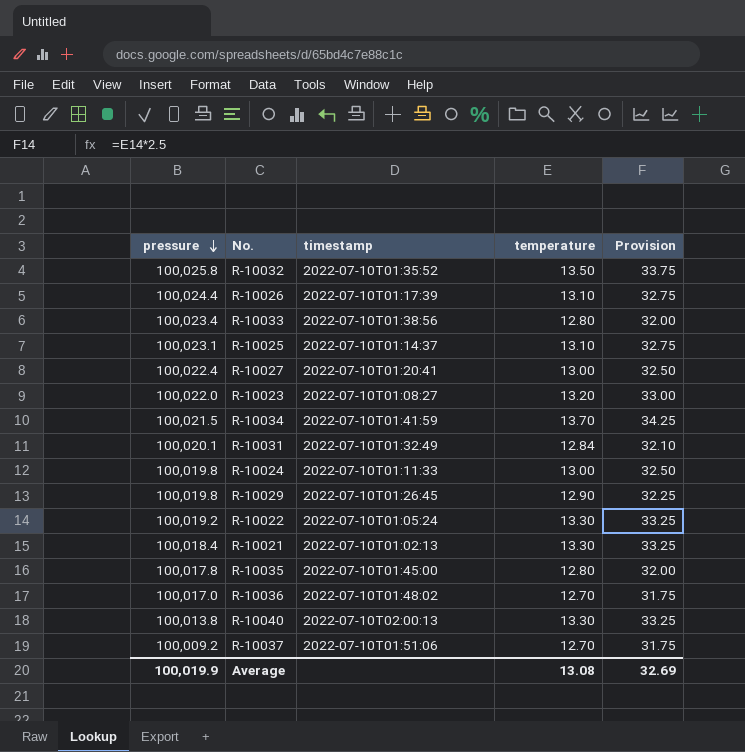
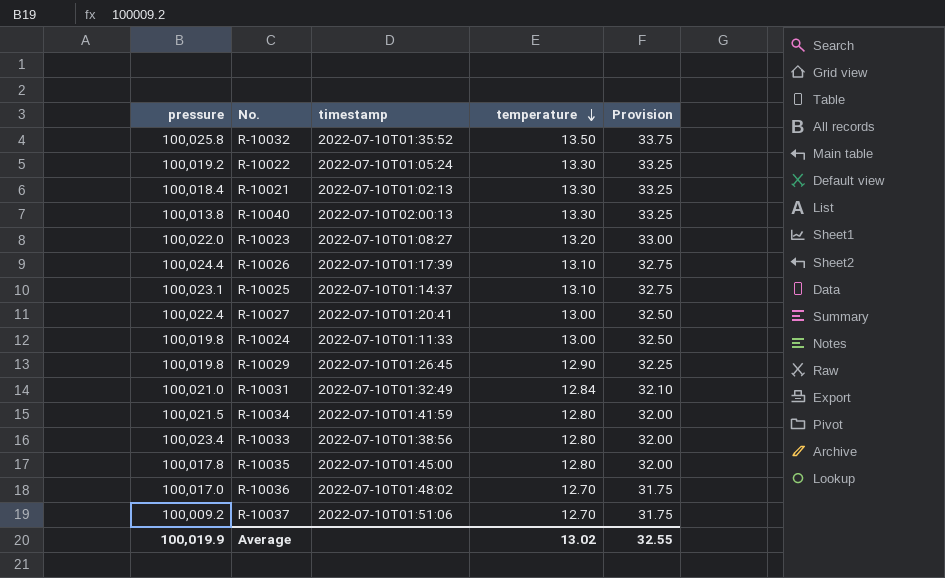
row order: pressure descending -> temperature descending
R-10031 | pressure: 100,020.1 -> 100,021.0
R-10034 | temperature: 13.70 -> 12.80
R-10034 | Provision: 34.25 -> 32.00
Average | temperature: 13.08 -> 13.02
Average | Provision: 32.69 -> 32.55

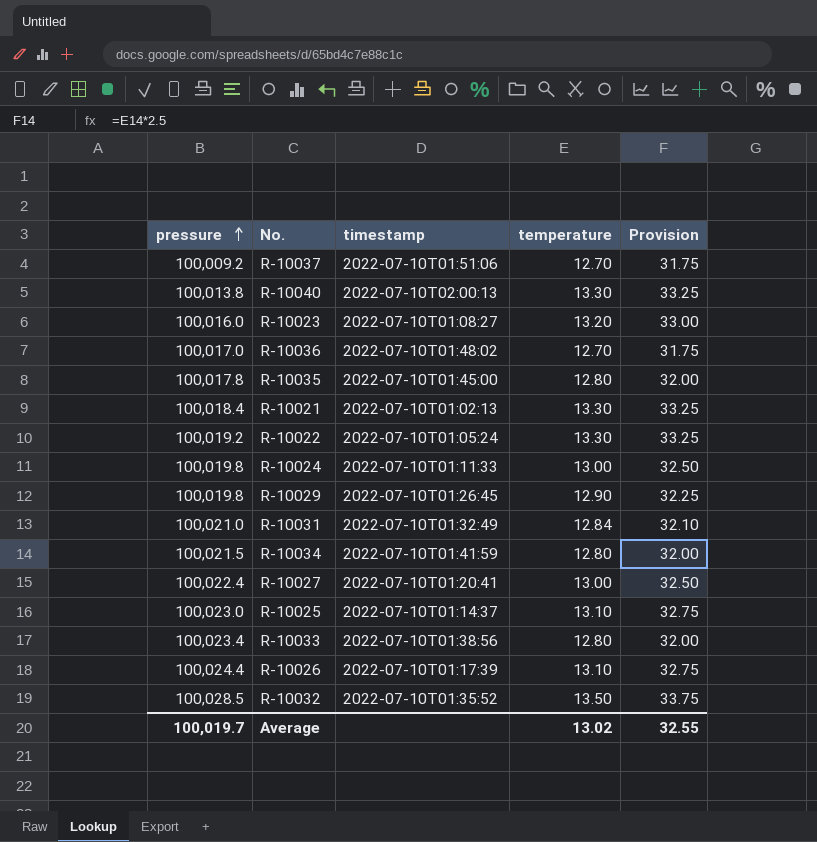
row order: temperature descending -> pressure ascending
R-10023 | pressure: 100,022.0 -> 100,016.0
R-10025 | pressure: 100,023.1 -> 100,023.0
R-10032 | pressure: 100,025.8 -> 100,028.5
Average | pressure: 100,019.9 -> 100,019.7

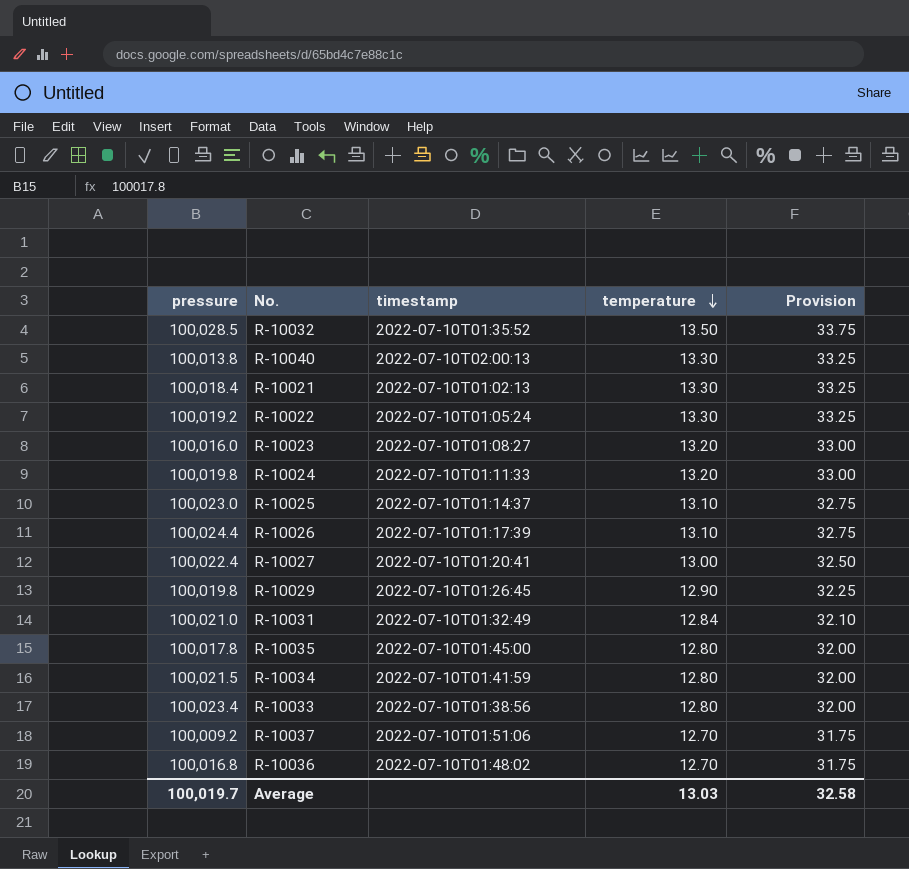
row order: pressure ascending -> temperature descending
R-10024 | temperature: 13.00 -> 13.20
R-10024 | Provision: 32.50 -> 33.00
R-10036 | pressure: 100,017.0 -> 100,016.8
Average | temperature: 13.02 -> 13.03
Average | Provision: 32.55 -> 32.58

